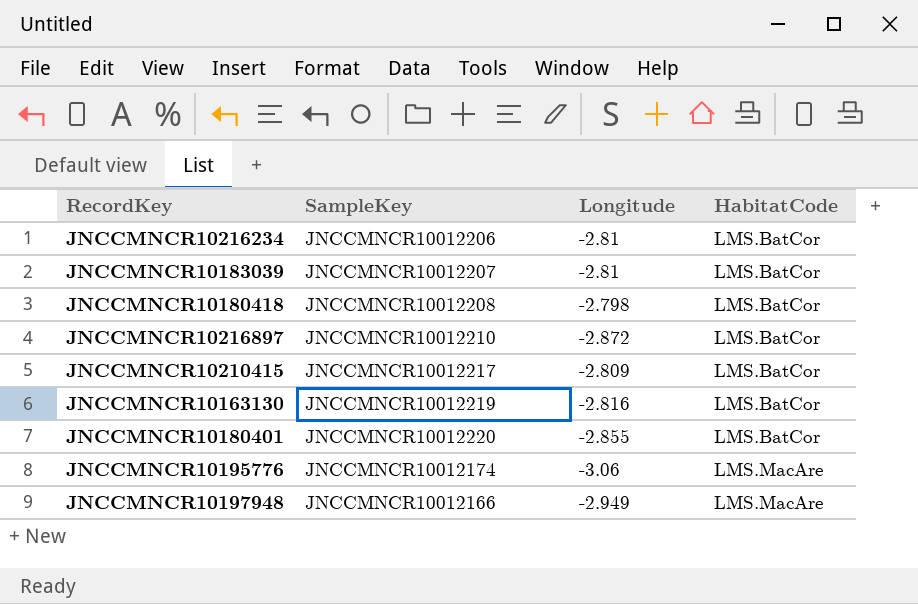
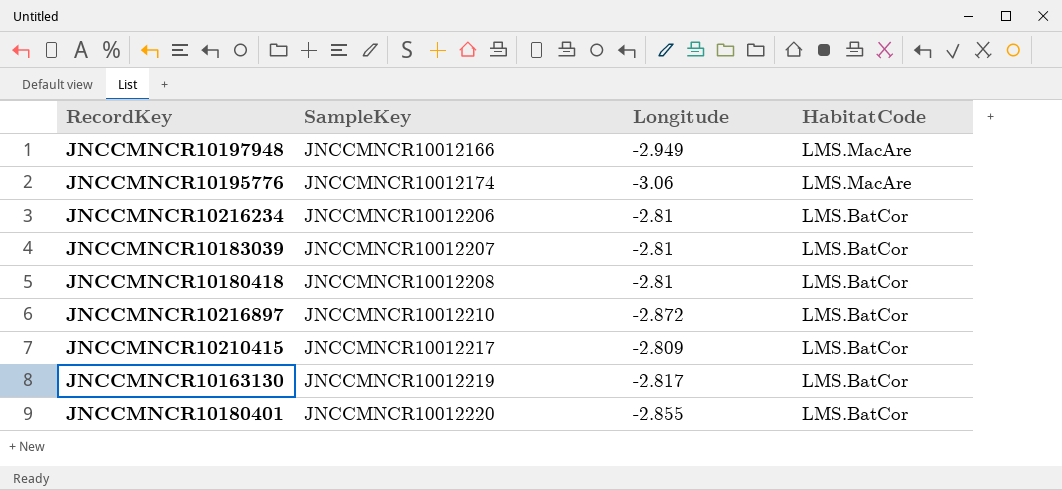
row order: HabitatCode ascending -> SampleKey ascending
JNCCMNCR10180418 | Longitude: -2.798 -> -2.81
JNCCMNCR10163130 | Longitude: -2.816 -> -2.817

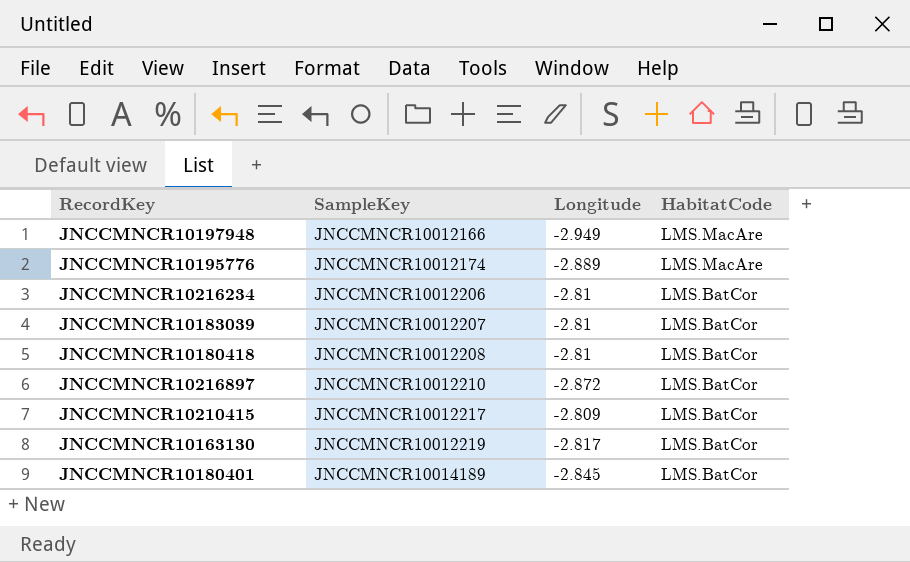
JNCCMNCR10195776 | Longitude: -3.06 -> -2.889
JNCCMNCR10180401 | SampleKey: JNCCMNCR10012220 -> JNCCMNCR10014189
JNCCMNCR10180401 | Longitude: -2.855 -> -2.845

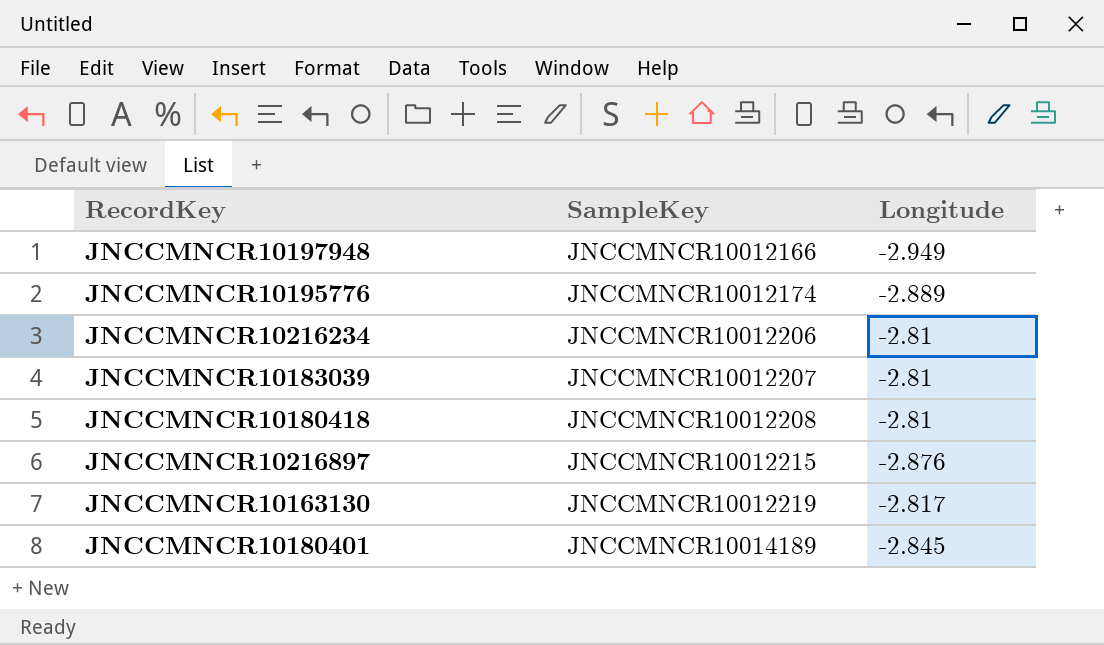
column HabitatCode | position: 4 -> none
row JNCCMNCR10210415: JNCCMNCR10012217 | -2.809 | LMS.BatCor -> none
JNCCMNCR10216897 | SampleKey: JNCCMNCR10012210 -> JNCCMNCR10012215
JNCCMNCR10216897 | Longitude: -2.872 -> -2.876

